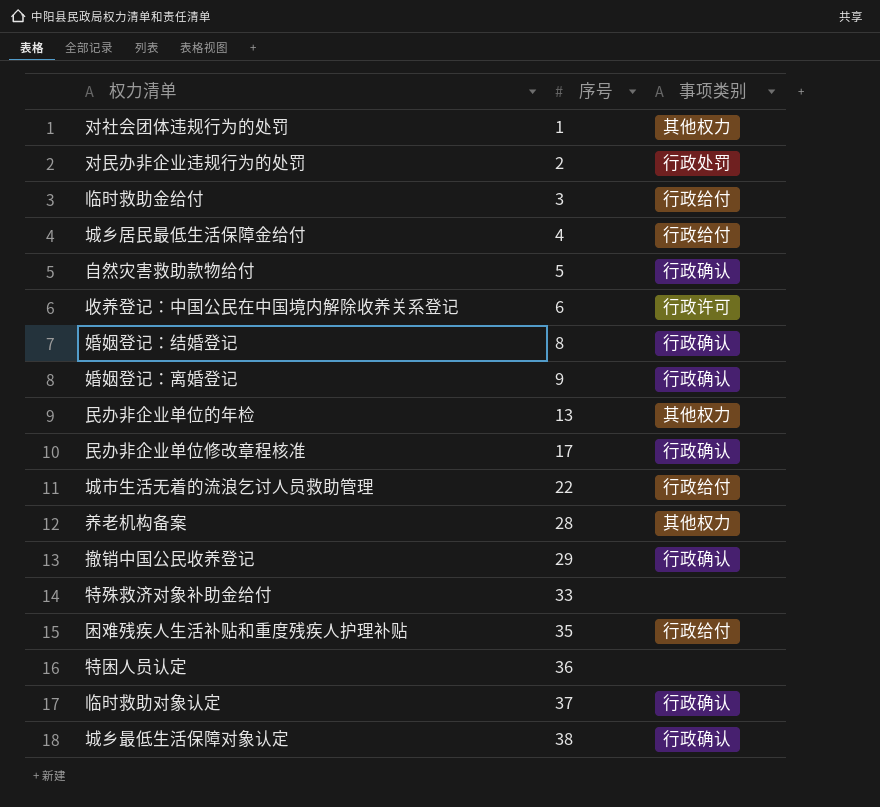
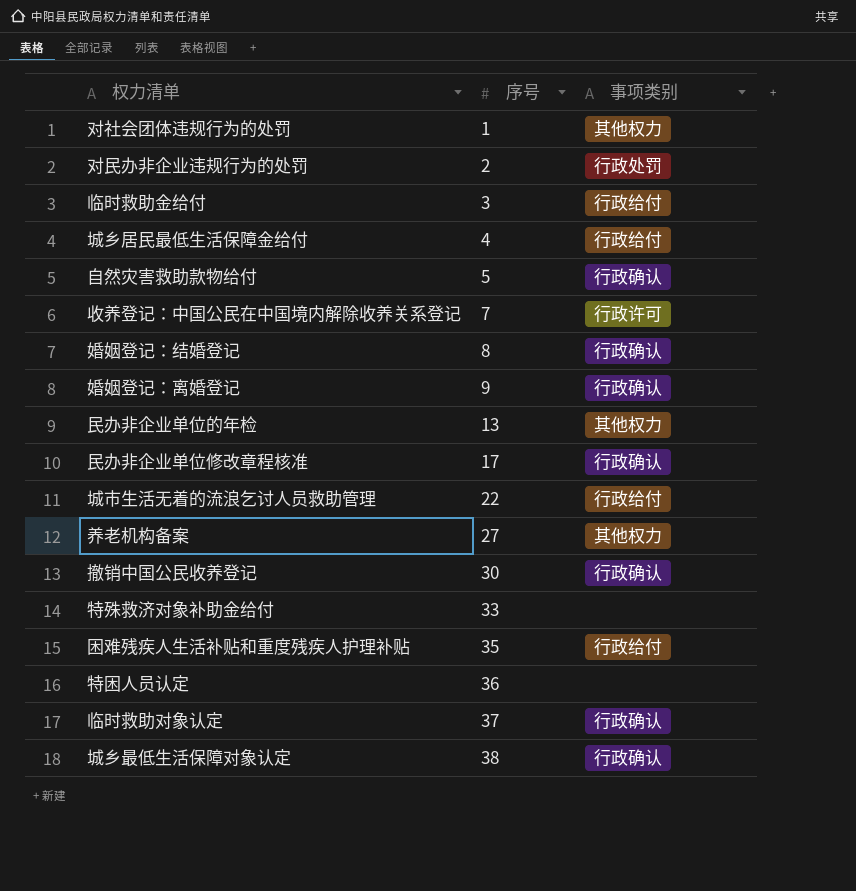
收养登记：中国公民在中国境内解除收养关系登记 | 序号: 6 -> 7
养老机构备案 | 序号: 28 -> 27
撤销中国公民收养登记 | 序号: 29 -> 30

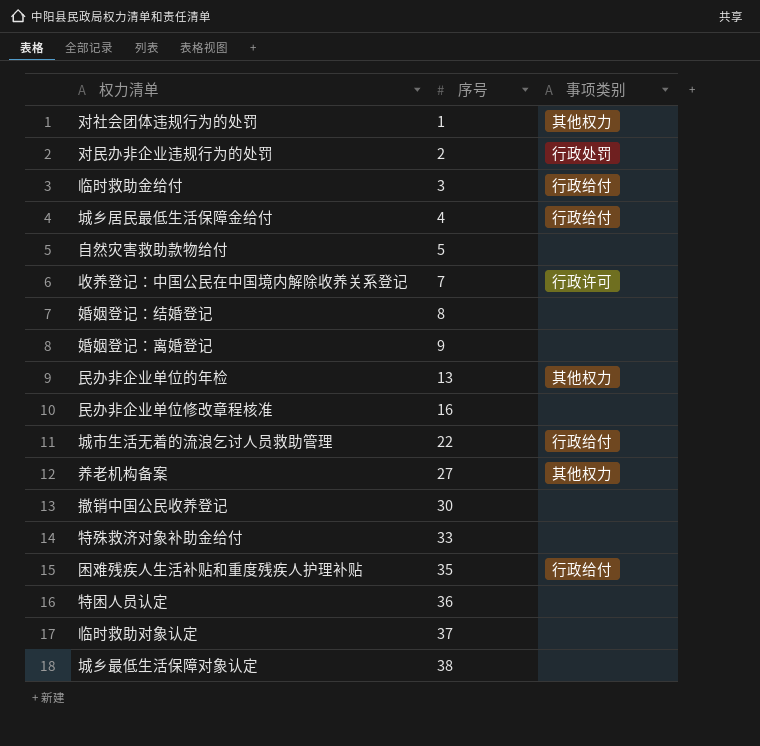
自然灾害救助款物给付 | 事项类别: 行政确认 -> none
婚姻登记：结婚登记 | 事项类别: 行政确认 -> none
婚姻登记：离婚登记 | 事项类别: 行政确认 -> none
民办非企业单位修改章程核准 | 序号: 17 -> 16
民办非企业单位修改章程核准 | 事项类别: 行政确认 -> none
撤销中国公民收养登记 | 事项类别: 行政确认 -> none
临时救助对象认定 | 事项类别: 行政确认 -> none
城乡最低生活保障对象认定 | 事项类别: 行政确认 -> none

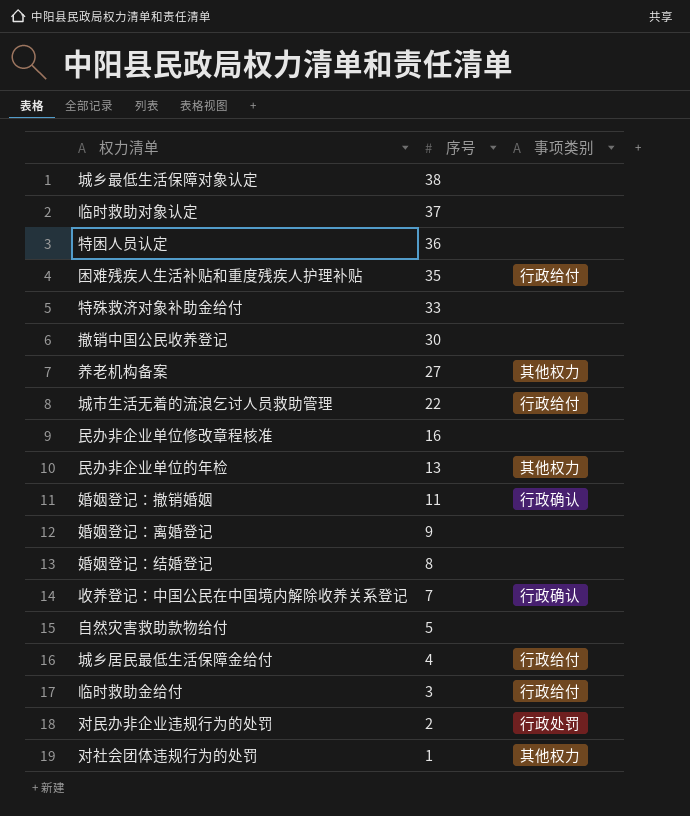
row order: 序号 ascending -> 序号 descending
row 婚姻登记：撤销婚姻: none -> 11 | 行政确认
收养登记：中国公民在中国境内解除收养关系登记 | 事项类别: 行政许可 -> 行政确认

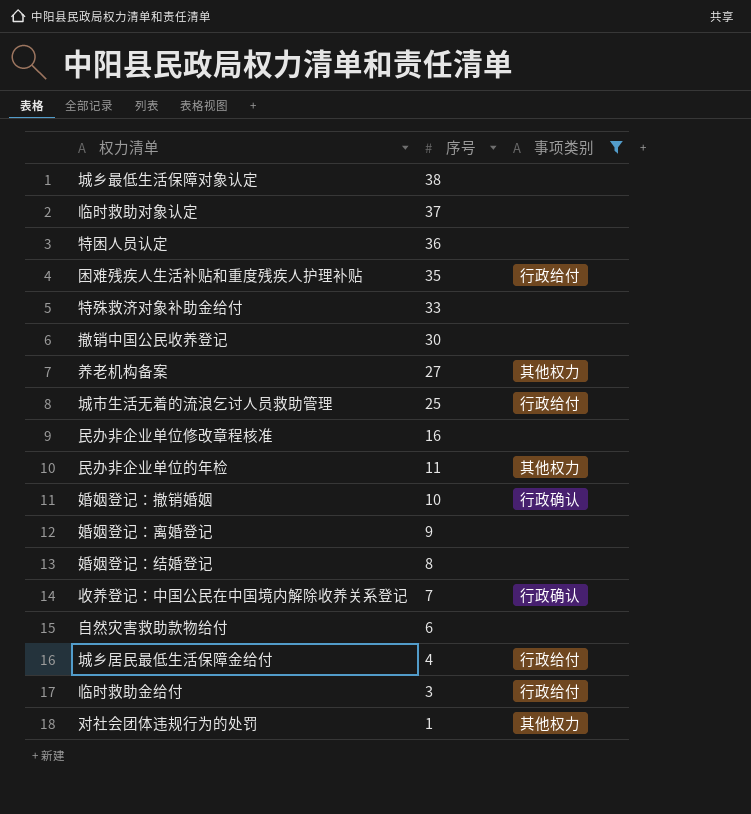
filter: none -> 事项类别 != 行政处罚
城市生活无着的流浪乞讨人员救助管理 | 序号: 22 -> 25
民办非企业单位的年检 | 序号: 13 -> 11
婚姻登记：撤销婚姻 | 序号: 11 -> 10
自然灾害救助款物给付 | 序号: 5 -> 6

